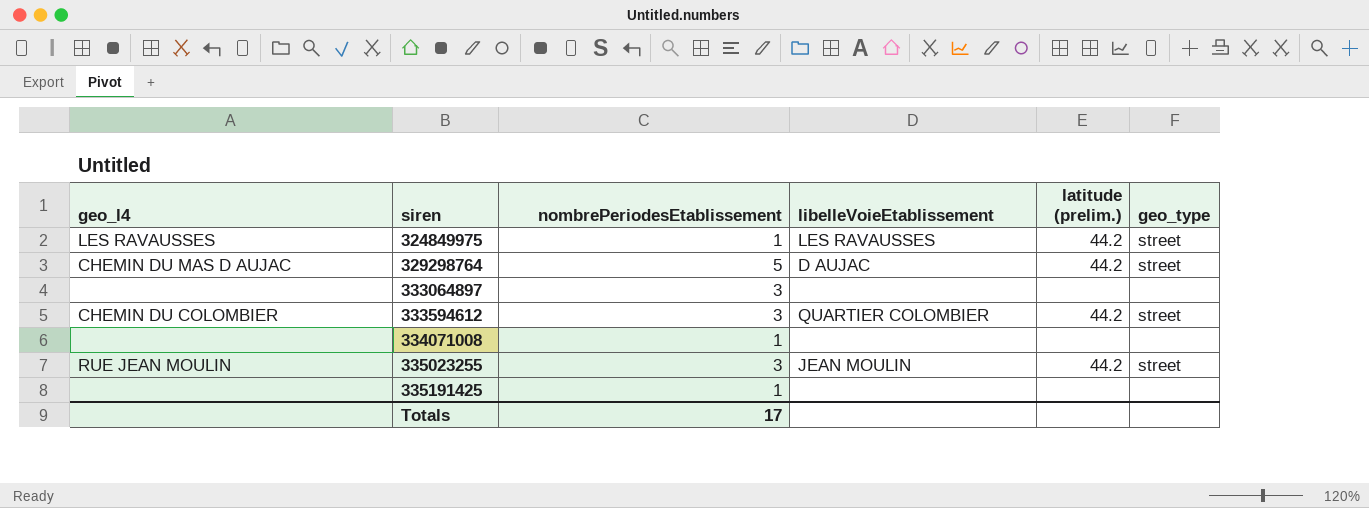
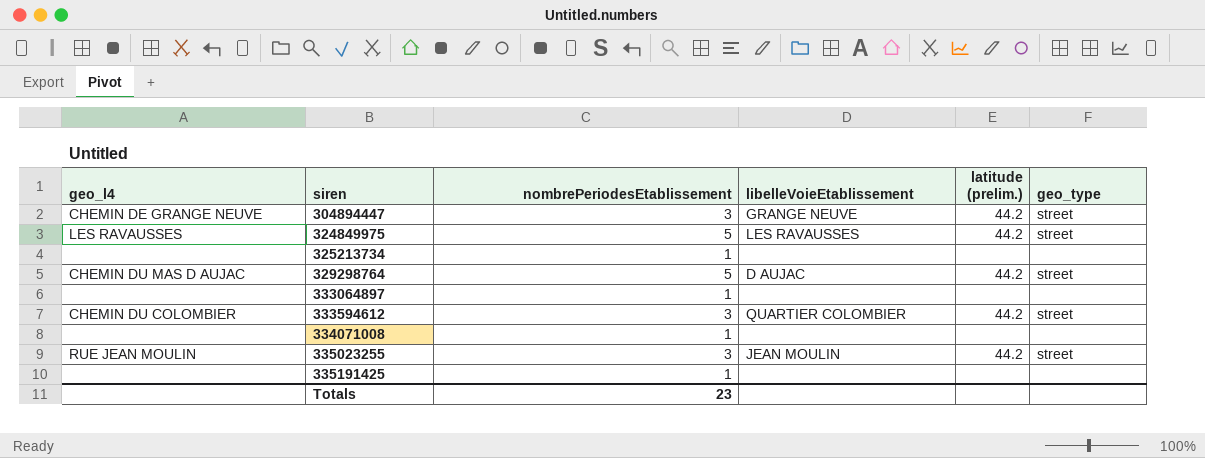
row 304894447: none -> CHEMIN DE GRANGE NEUVE | 3 | GRANGE NEUVE | 44.2 | street
324849975 | nombrePeriodesEtablissement: 1 -> 5
row 325213734: none -> none | 1 | none | none | none
333064897 | nombrePeriodesEtablissement: 3 -> 1
Totals | nombrePeriodesEtablissement: 17 -> 23

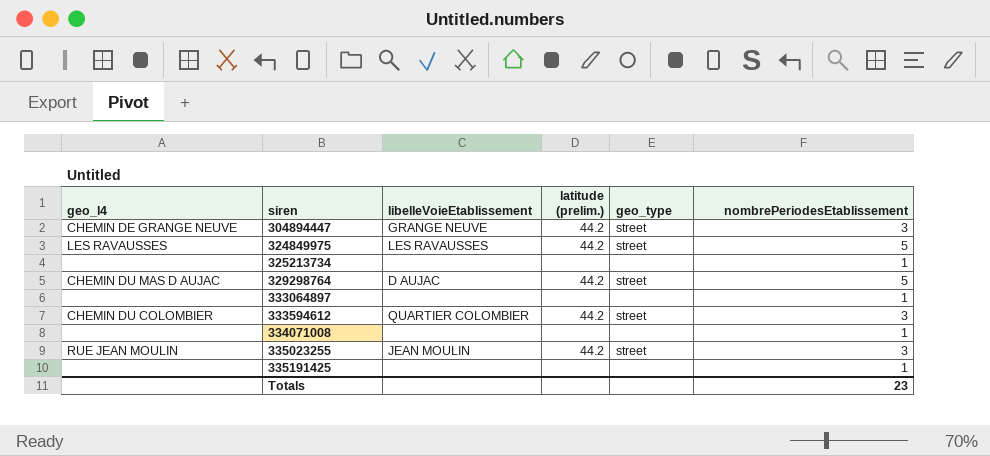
column nombrePeriodesEtablissement | position: 3 -> 6

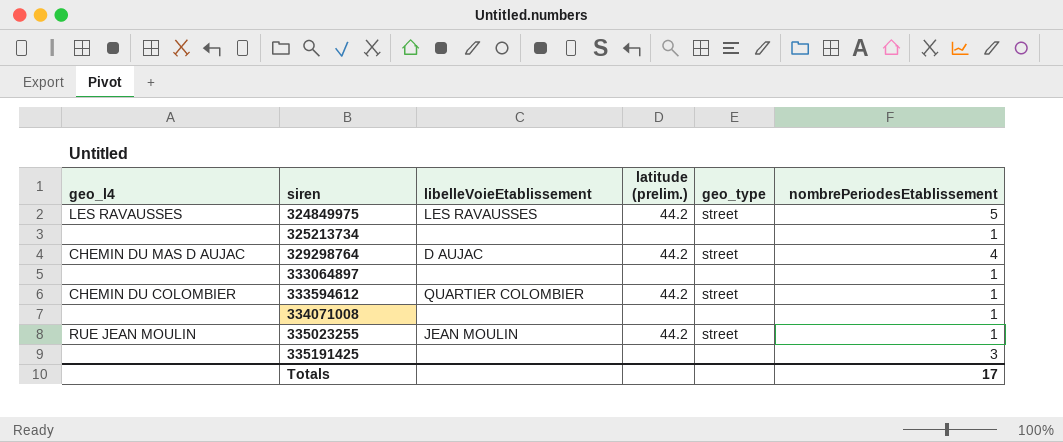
row 304894447: CHEMIN DE GRANGE NEUVE | GRANGE NEUVE | 44.2 | street | 3 -> none
329298764 | nombrePeriodesEtablissement: 5 -> 4
333594612 | nombrePeriodesEtablissement: 3 -> 1
335023255 | nombrePeriodesEtablissement: 3 -> 1
335191425 | nombrePeriodesEtablissement: 1 -> 3
Totals | nombrePeriodesEtablissement: 23 -> 17

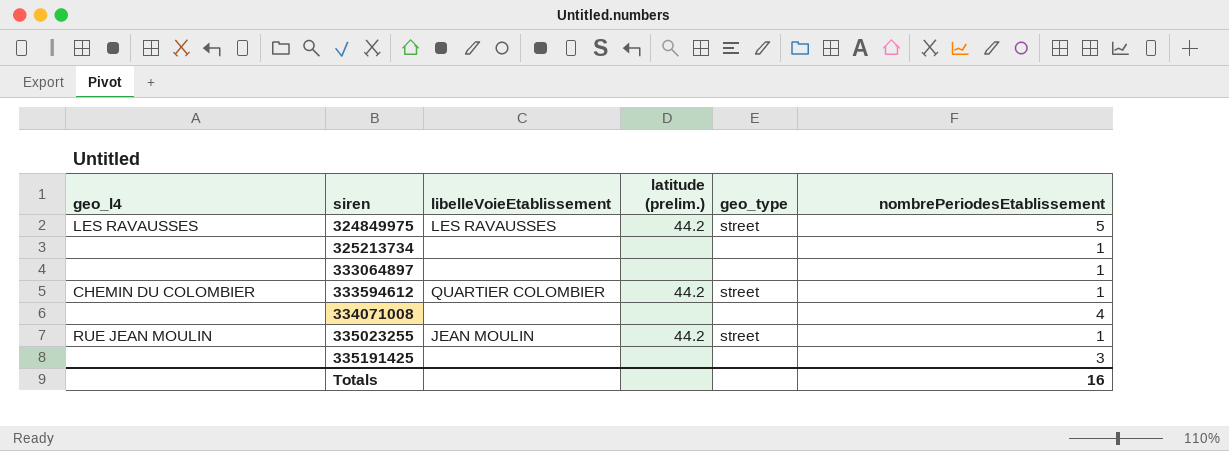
row 329298764: CHEMIN DU MAS D AUJAC | D AUJAC | 44.2 | street | 4 -> none
334071008 | nombrePeriodesEtablissement: 1 -> 4
Totals | nombrePeriodesEtablissement: 17 -> 16

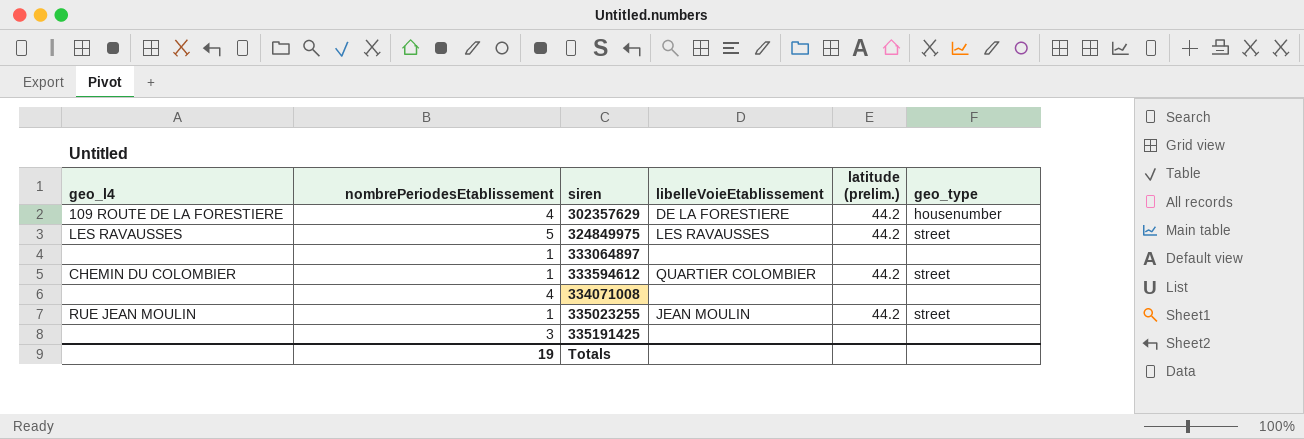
column nombrePeriodesEtablissement | position: 6 -> 2
row 325213734: none | none | none | none | 1 -> none
row 302357629: none -> 109 ROUTE DE LA FORESTIERE | 4 | DE LA FORESTIERE | 44.2 | housenumber
Totals | nombrePeriodesEtablissement: 16 -> 19

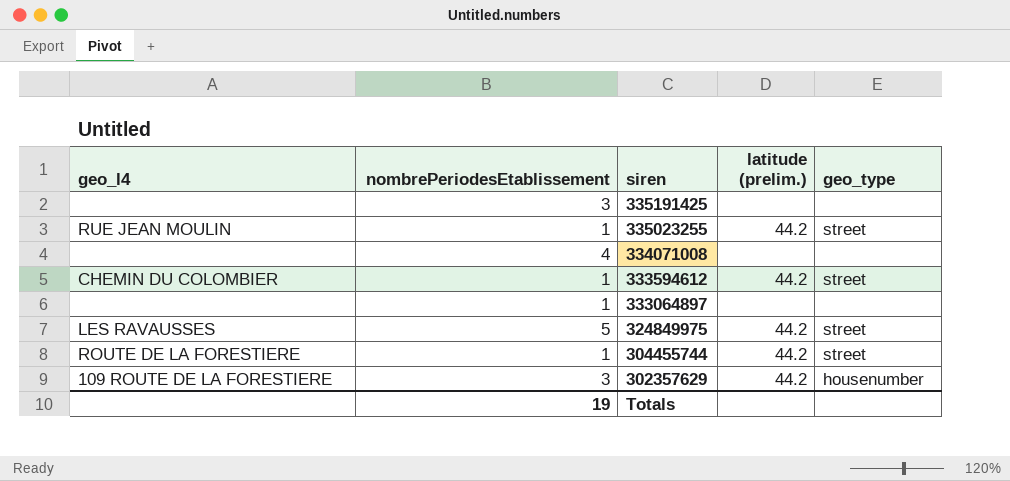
row order: siren ascending -> siren descending
column libelleVoieEtablissement | position: 4 -> none
row 304455744: none -> ROUTE DE LA FORESTIERE | 1 | 44.2 | street
302357629 | nombrePeriodesEtablissement: 4 -> 3

